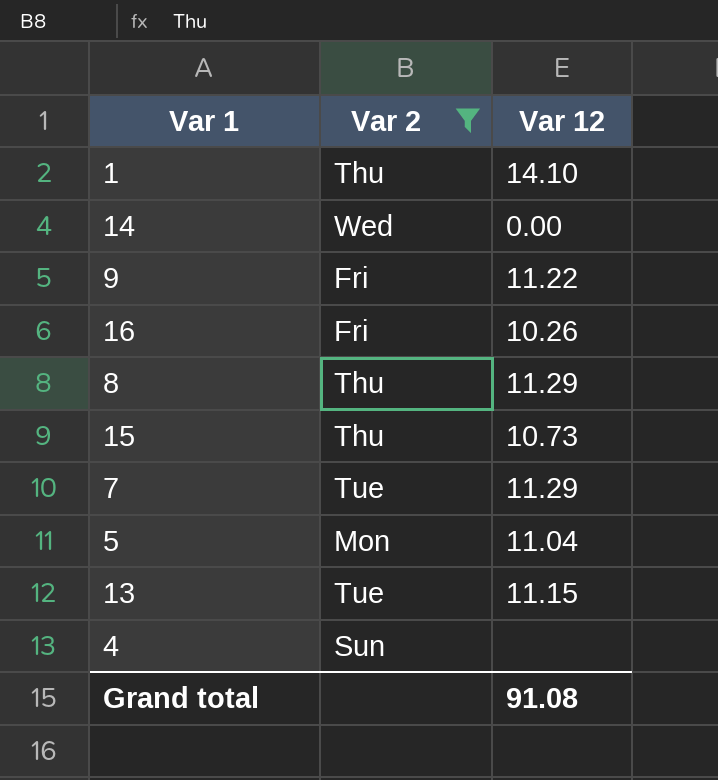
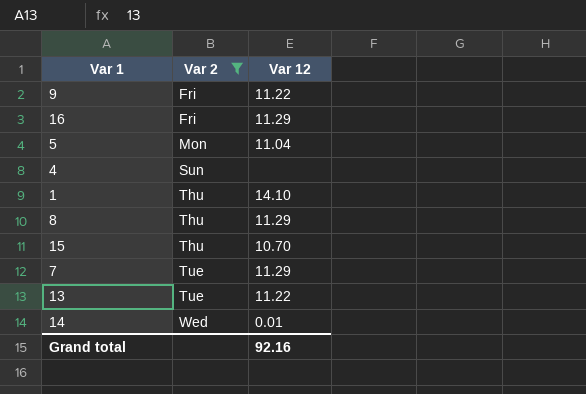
row order: none -> Var 2 ascending
16 | Var 12: 10.26 -> 11.29
15 | Var 12: 10.73 -> 10.70
13 | Var 12: 11.15 -> 11.22
14 | Var 12: 0.00 -> 0.01
Grand total | Var 12: 91.08 -> 92.16

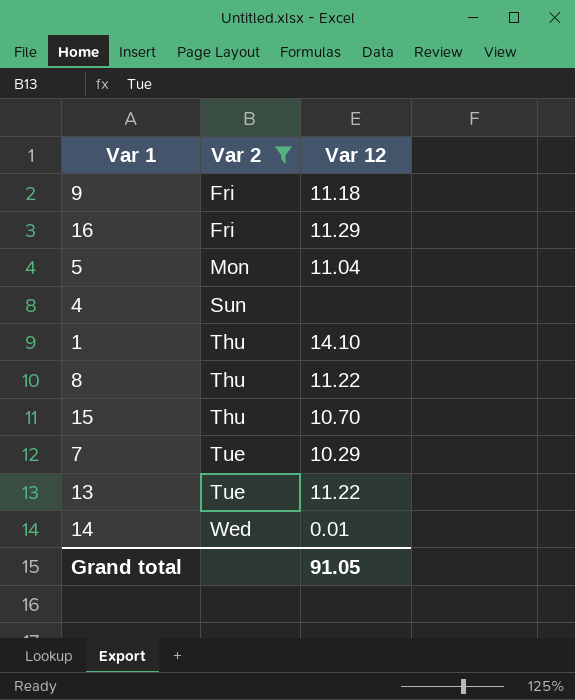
9 | Var 12: 11.22 -> 11.18
8 | Var 12: 11.29 -> 11.22
7 | Var 12: 11.29 -> 10.29
Grand total | Var 12: 92.16 -> 91.05

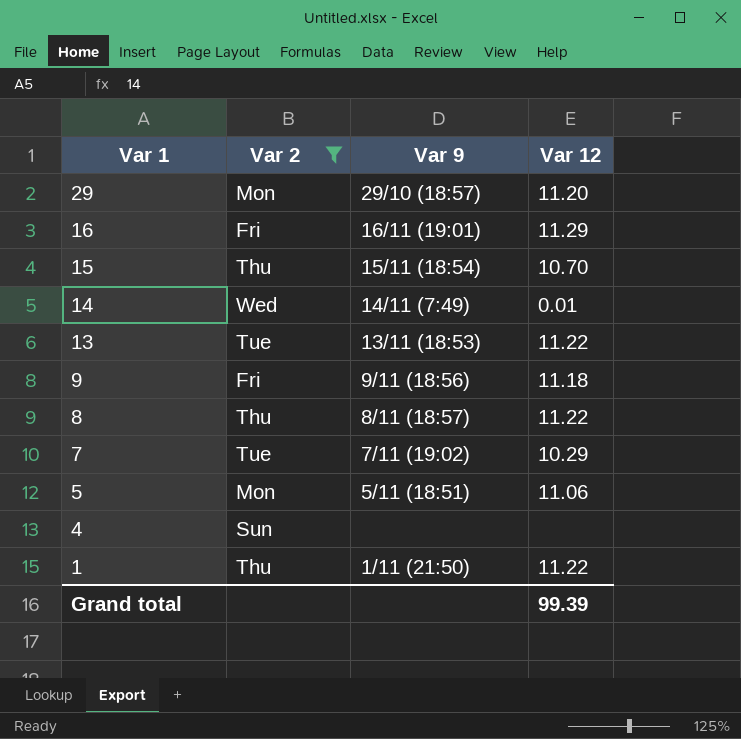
row order: Var 2 ascending -> Var 1 descending
column Var 9 | position: none -> 3
row 29: none -> Mon | 29/10 (18:57) | 11.20
5 | Var 12: 11.04 -> 11.06
1 | Var 12: 14.10 -> 11.22
Grand total | Var 12: 91.05 -> 99.39

